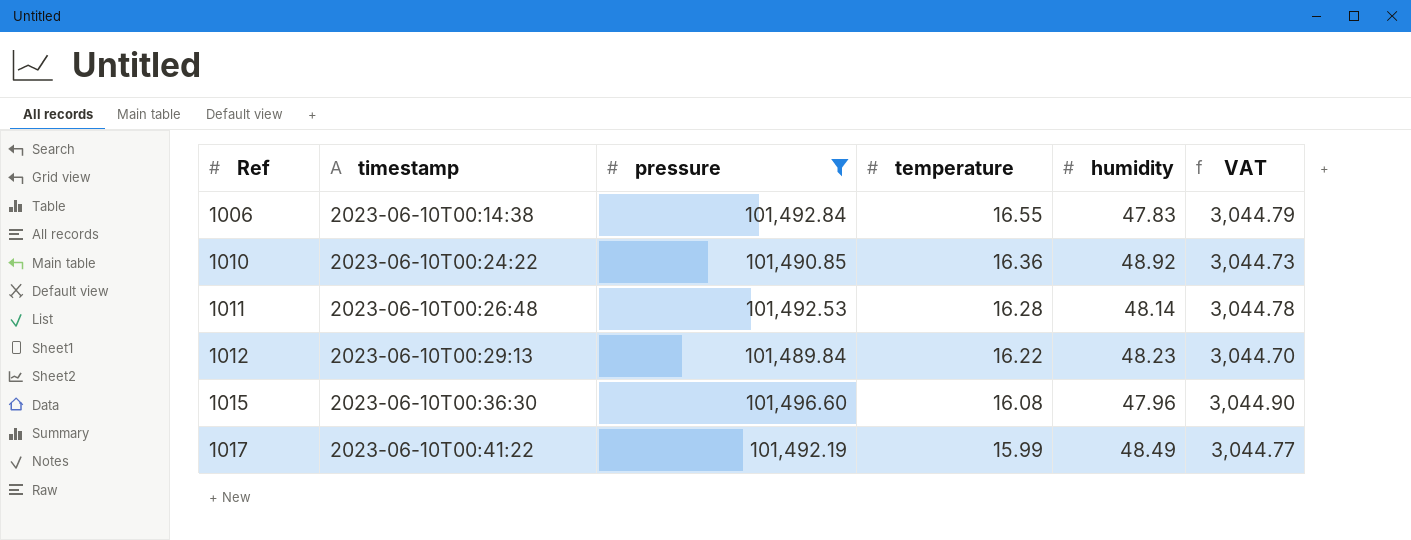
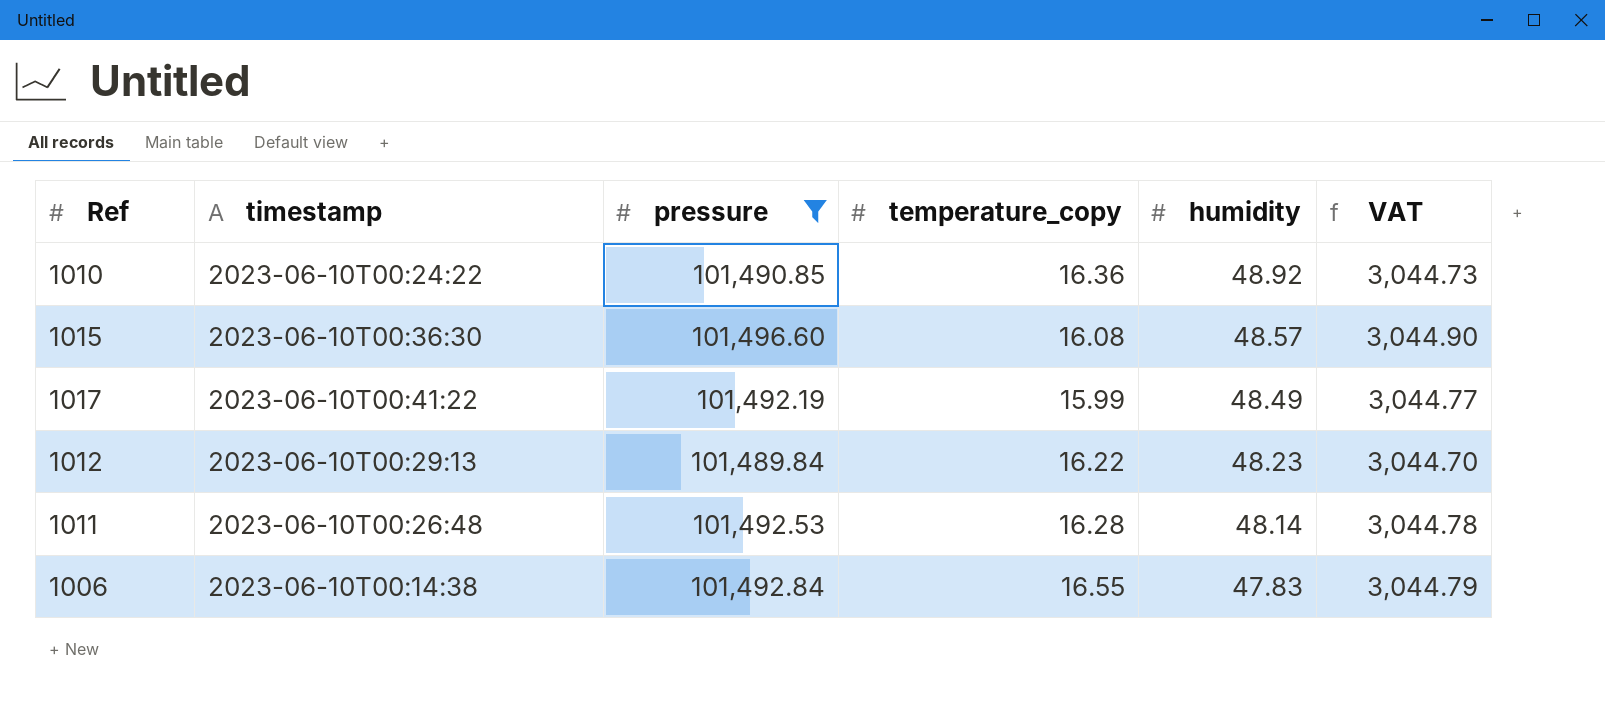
row order: Ref ascending -> humidity descending
column name: temperature -> temperature_copy
1015 | humidity: 47.96 -> 48.57

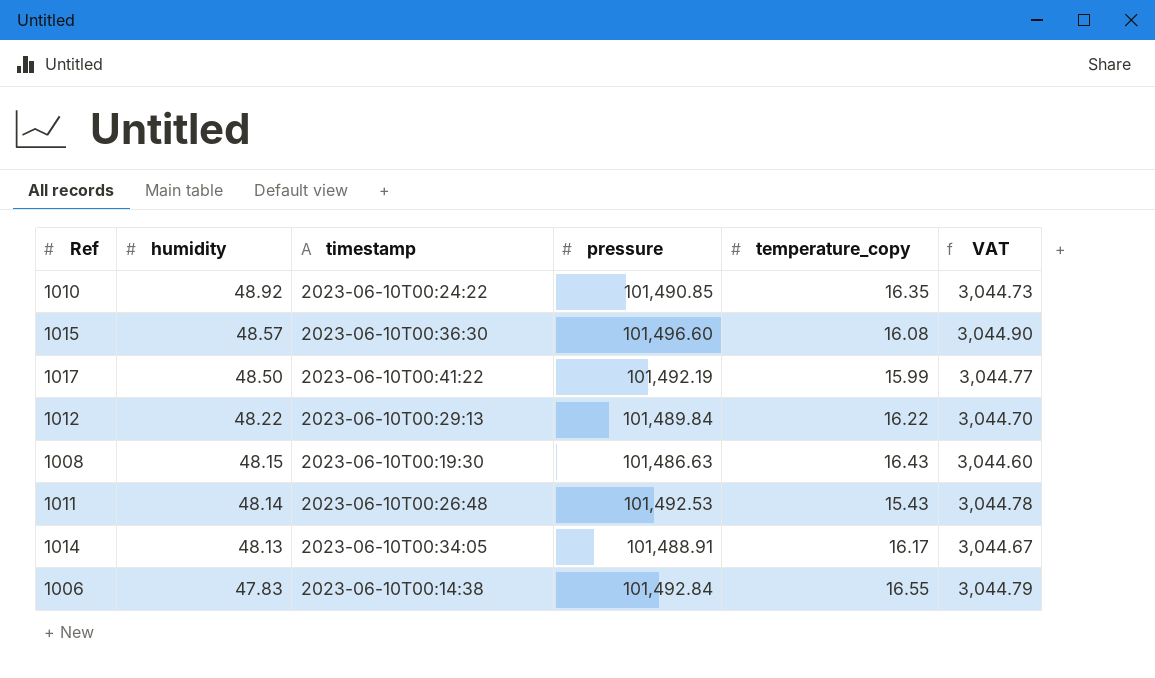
filter: pressure >= 101,489.84 -> none
column humidity | position: 5 -> 2
1010 | temperature_copy: 16.36 -> 16.35
1017 | humidity: 48.49 -> 48.50
1012 | humidity: 48.23 -> 48.22
1011 | temperature_copy: 16.28 -> 15.43

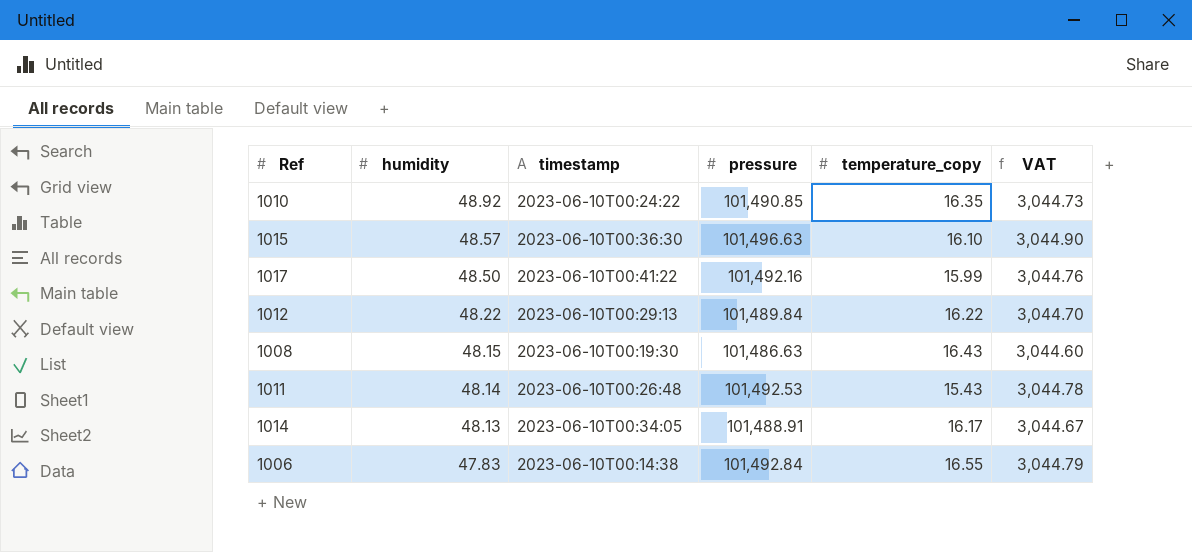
1015 | pressure: 101,496.60 -> 101,496.63
1015 | temperature_copy: 16.08 -> 16.10
1017 | pressure: 101,492.19 -> 101,492.16
1017 | VAT: 3,044.77 -> 3,044.76

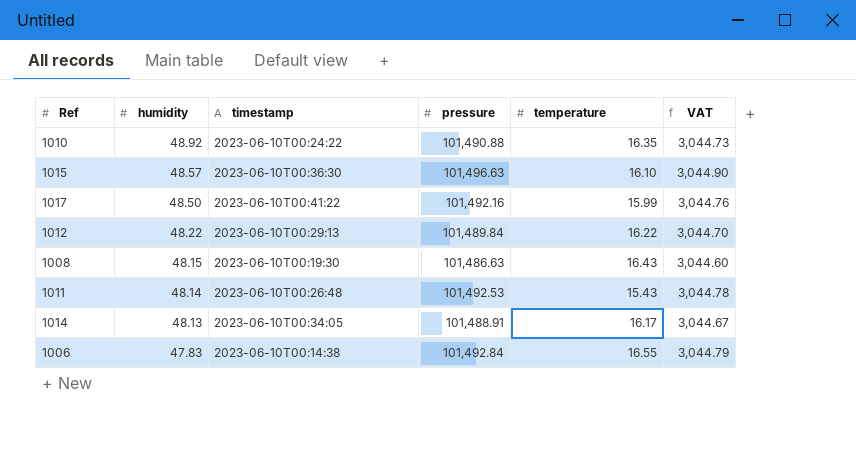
column name: temperature_copy -> temperature
1010 | pressure: 101,490.85 -> 101,490.88

